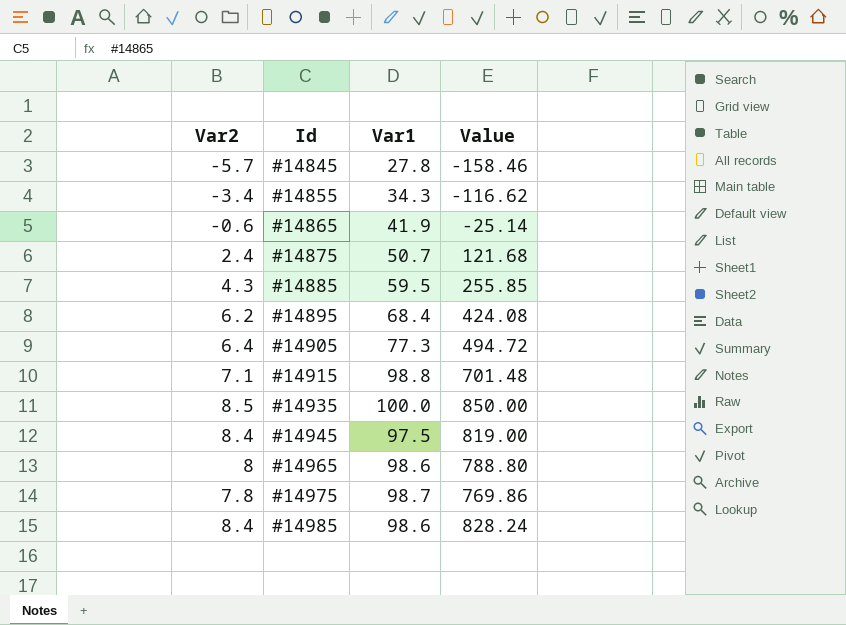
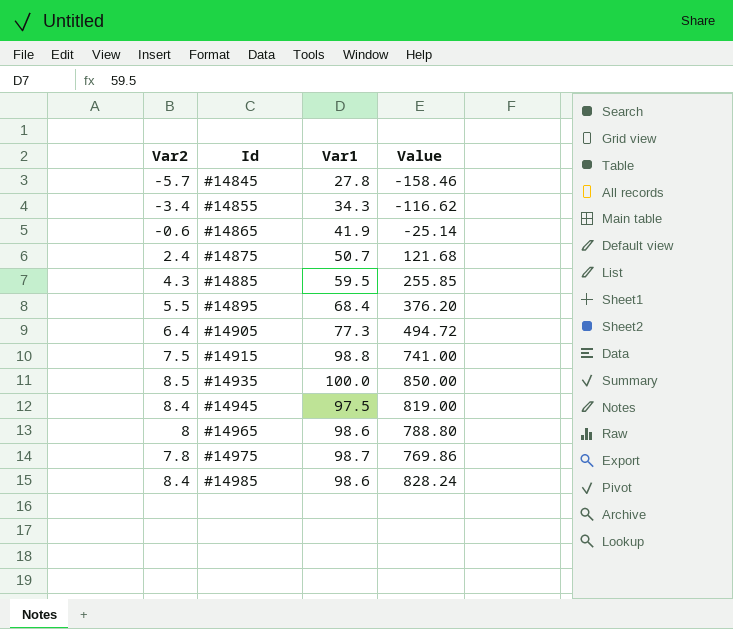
#14895 | Var2: 6.2 -> 5.5
#14895 | Value: 424.08 -> 376.20
#14915 | Var2: 7.1 -> 7.5
#14915 | Value: 701.48 -> 741.00

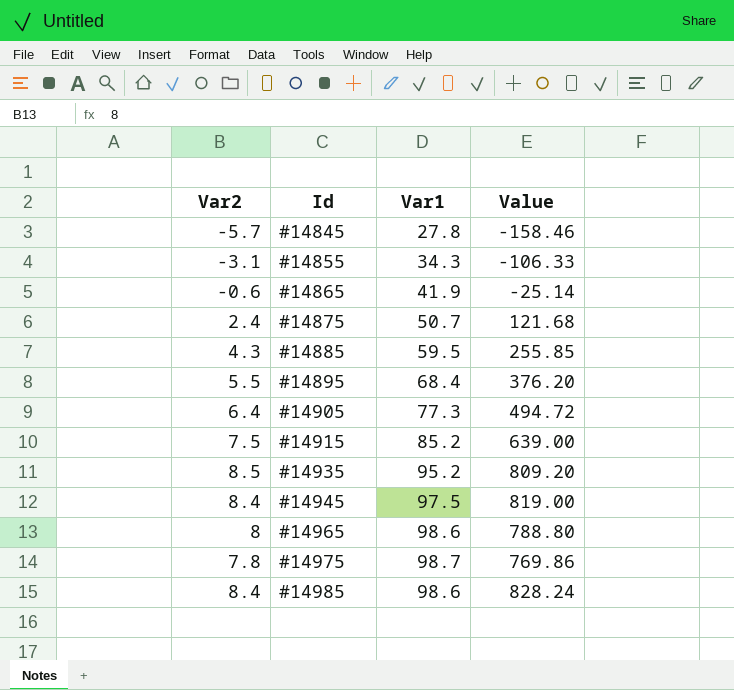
#14855 | Var2: -3.4 -> -3.1
#14855 | Value: -116.62 -> -106.33
#14915 | Var1: 98.8 -> 85.2
#14915 | Value: 741.00 -> 639.00
#14935 | Var1: 100.0 -> 95.2
#14935 | Value: 850.00 -> 809.20

